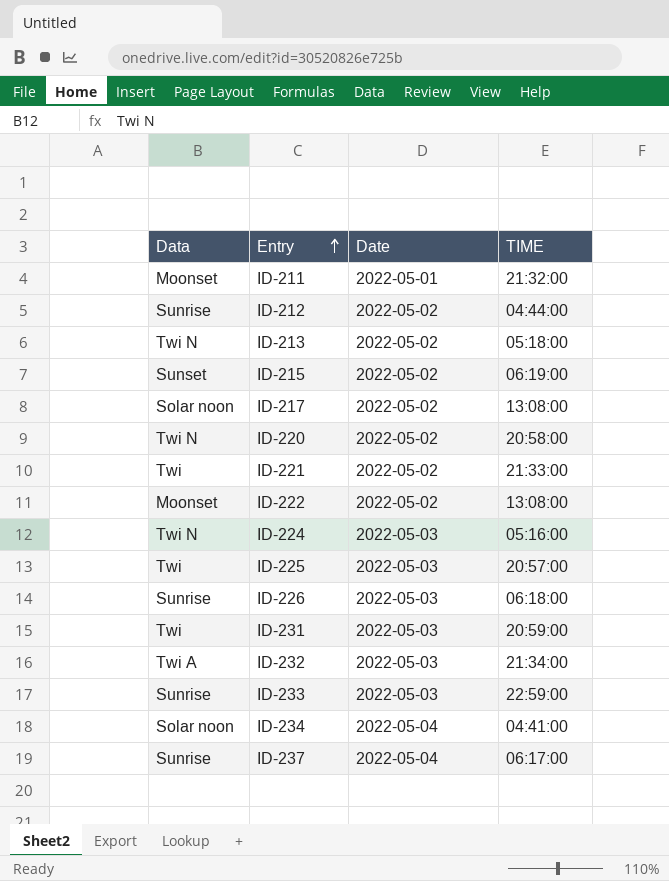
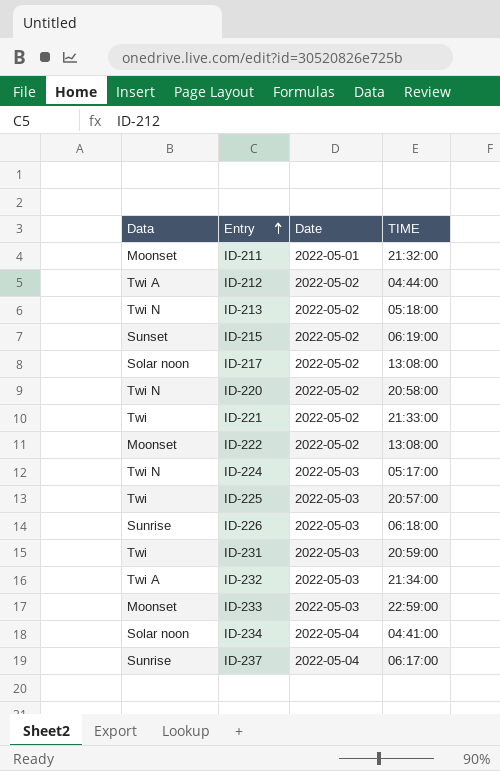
ID-212 | Data: Sunrise -> Twi A
ID-224 | TIME: 05:16:00 -> 05:17:00
ID-233 | Data: Sunrise -> Moonset

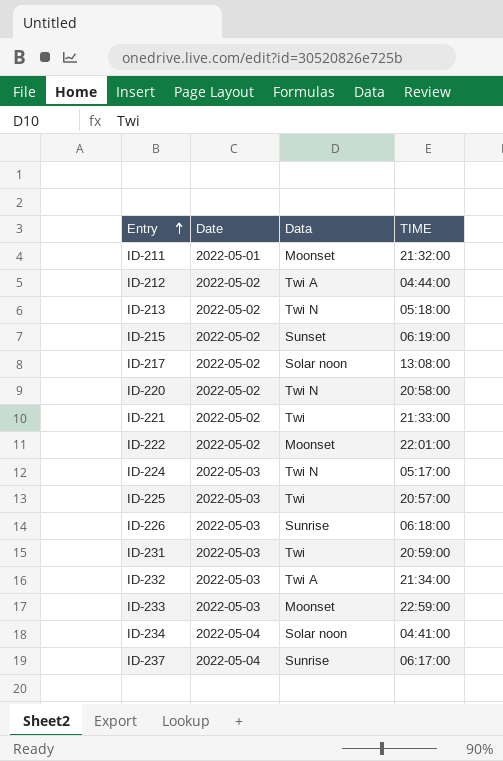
column Data | position: 1 -> 3
ID-222 | TIME: 13:08:00 -> 22:01:00

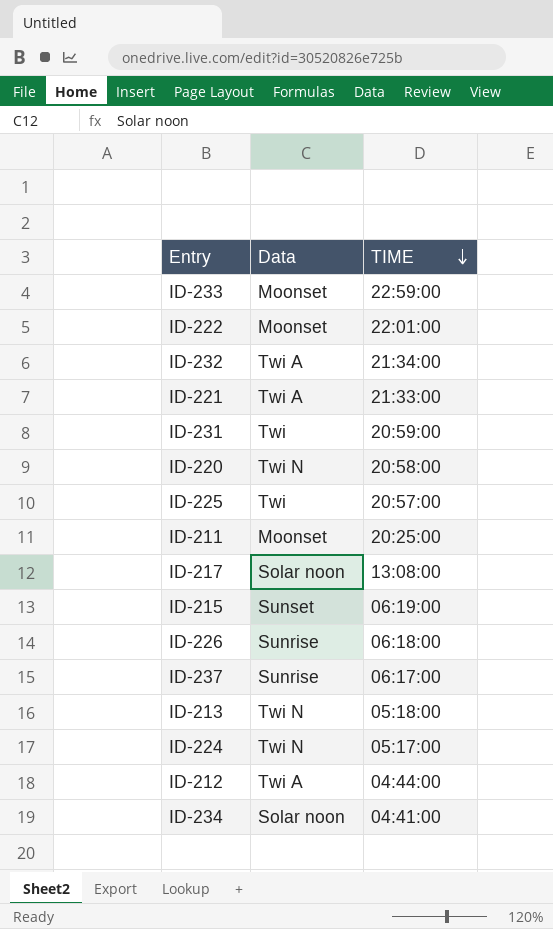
row order: Entry ascending -> TIME descending
column Date | position: 2 -> none
ID-221 | Data: Twi -> Twi A
ID-211 | TIME: 21:32:00 -> 20:25:00

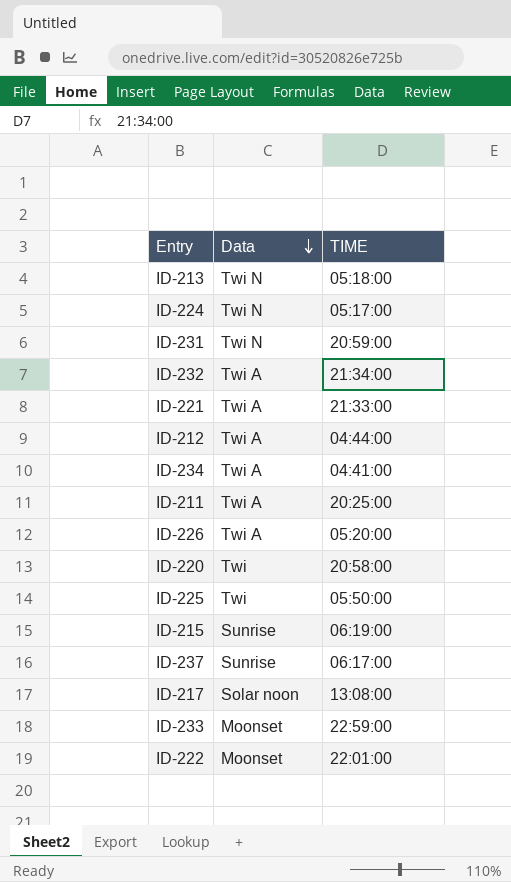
row order: TIME descending -> Data descending
ID-231 | Data: Twi -> Twi N
ID-234 | Data: Solar noon -> Twi A
ID-211 | Data: Moonset -> Twi A
ID-226 | Data: Sunrise -> Twi A
ID-226 | TIME: 06:18:00 -> 05:20:00
ID-220 | Data: Twi N -> Twi
ID-225 | TIME: 20:57:00 -> 05:50:00
ID-215 | Data: Sunset -> Sunrise

